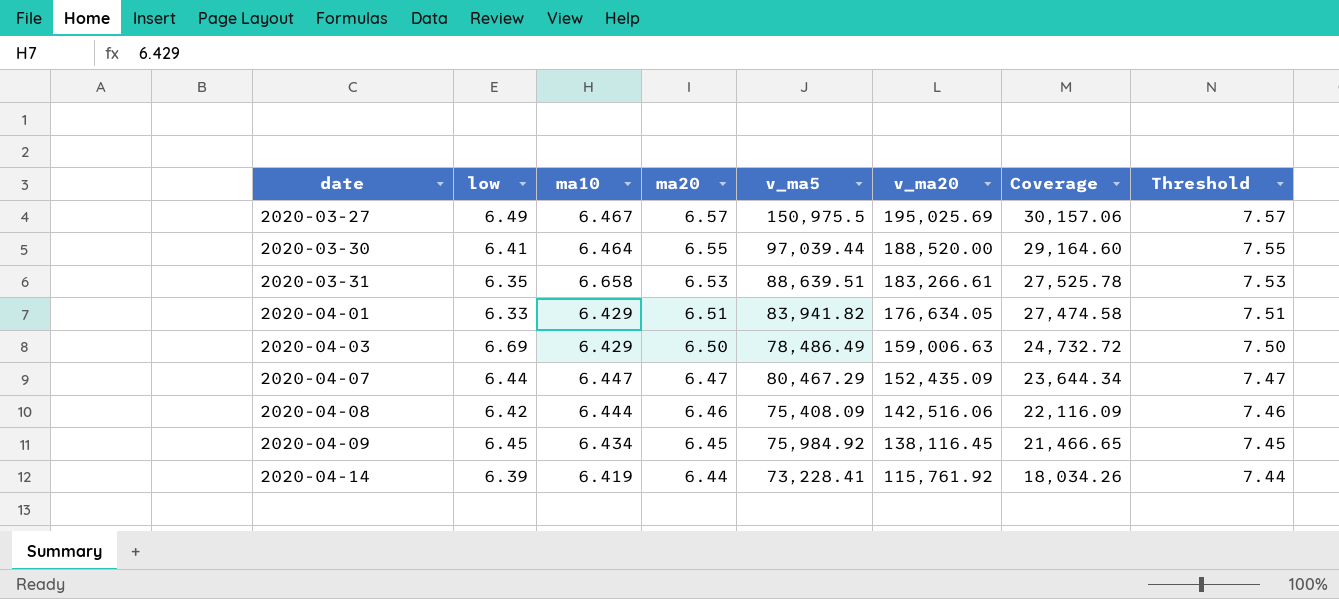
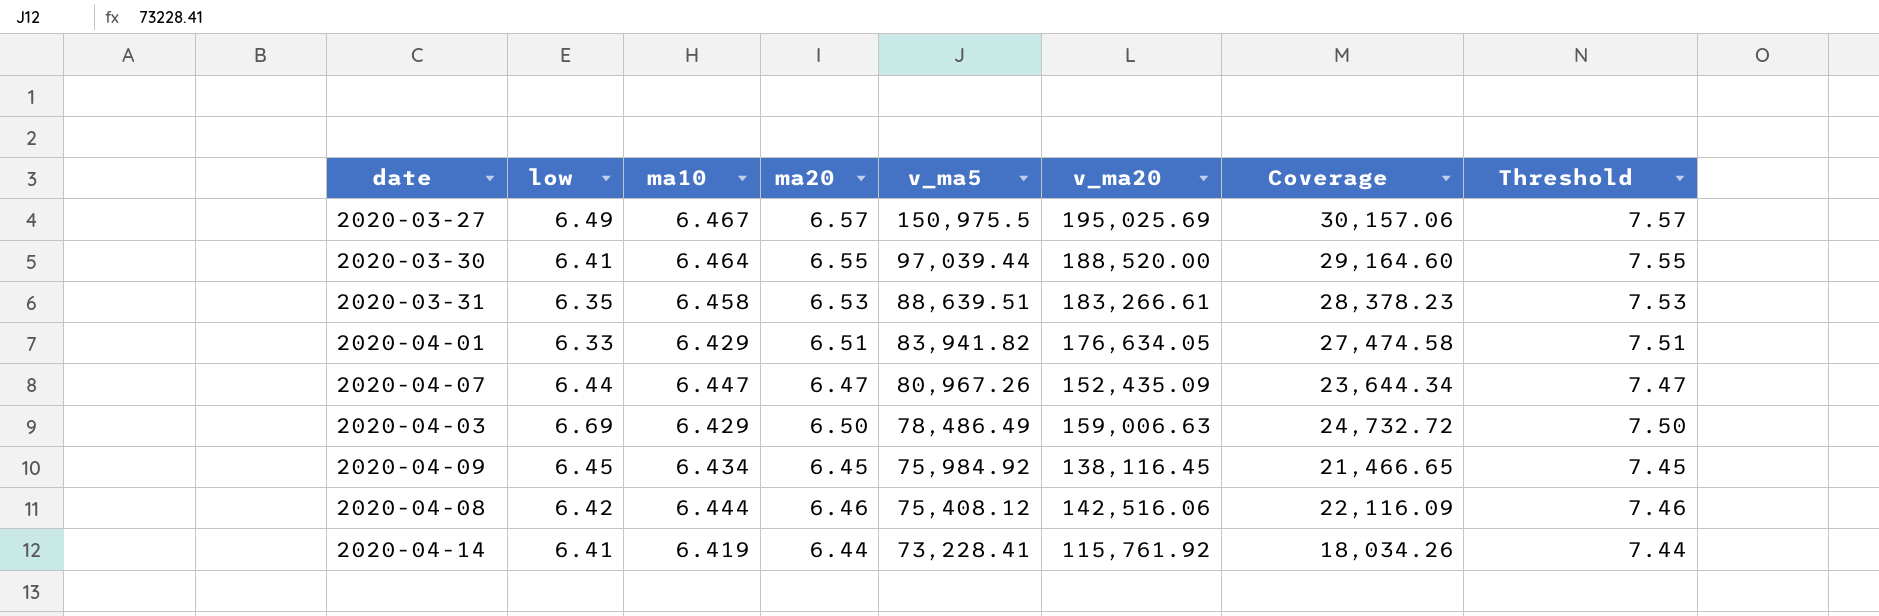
row order: date ascending -> v_ma5 descending
2020-03-31 | ma10: 6.658 -> 6.458
2020-03-31 | Coverage: 27,525.78 -> 28,378.23
2020-04-07 | v_ma5: 80,467.29 -> 80,967.26
2020-04-08 | v_ma5: 75,408.09 -> 75,408.12
2020-04-14 | low: 6.39 -> 6.41

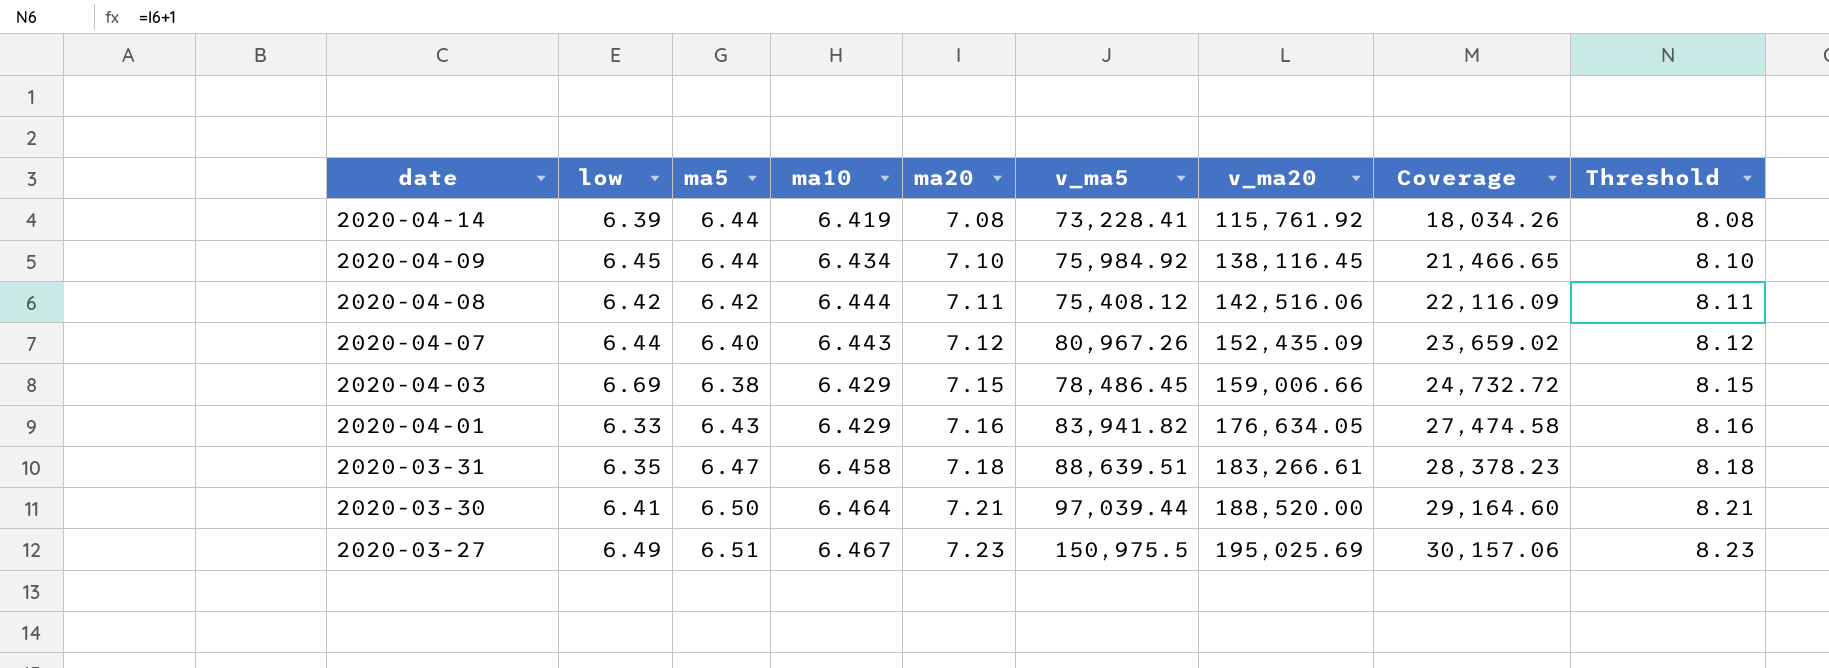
row order: v_ma5 descending -> date descending
column ma5 | position: none -> 3
2020-04-14 | low: 6.41 -> 6.39
2020-04-14 | ma20: 6.44 -> 7.08
2020-04-14 | Threshold: 7.44 -> 8.08
2020-04-09 | ma20: 6.45 -> 7.10
2020-04-09 | Threshold: 7.45 -> 8.10
2020-04-08 | ma20: 6.46 -> 7.11
2020-04-08 | Threshold: 7.46 -> 8.11
2020-04-07 | ma10: 6.447 -> 6.443
2020-04-07 | ma20: 6.47 -> 7.12
2020-04-07 | Coverage: 23,644.34 -> 23,659.02
2020-04-07 | Threshold: 7.47 -> 8.12
2020-04-03 | ma20: 6.50 -> 7.15
2020-04-03 | v_ma5: 78,486.49 -> 78,486.45
2020-04-03 | v_ma20: 159,006.63 -> 159,006.66
2020-04-03 | Threshold: 7.50 -> 8.15
2020-04-01 | ma20: 6.51 -> 7.16
2020-04-01 | Threshold: 7.51 -> 8.16
2020-03-31 | ma20: 6.53 -> 7.18
2020-03-31 | Threshold: 7.53 -> 8.18
2020-03-30 | ma20: 6.55 -> 7.21
2020-03-30 | Threshold: 7.55 -> 8.21
2020-03-27 | ma20: 6.57 -> 7.23
2020-03-27 | Threshold: 7.57 -> 8.23

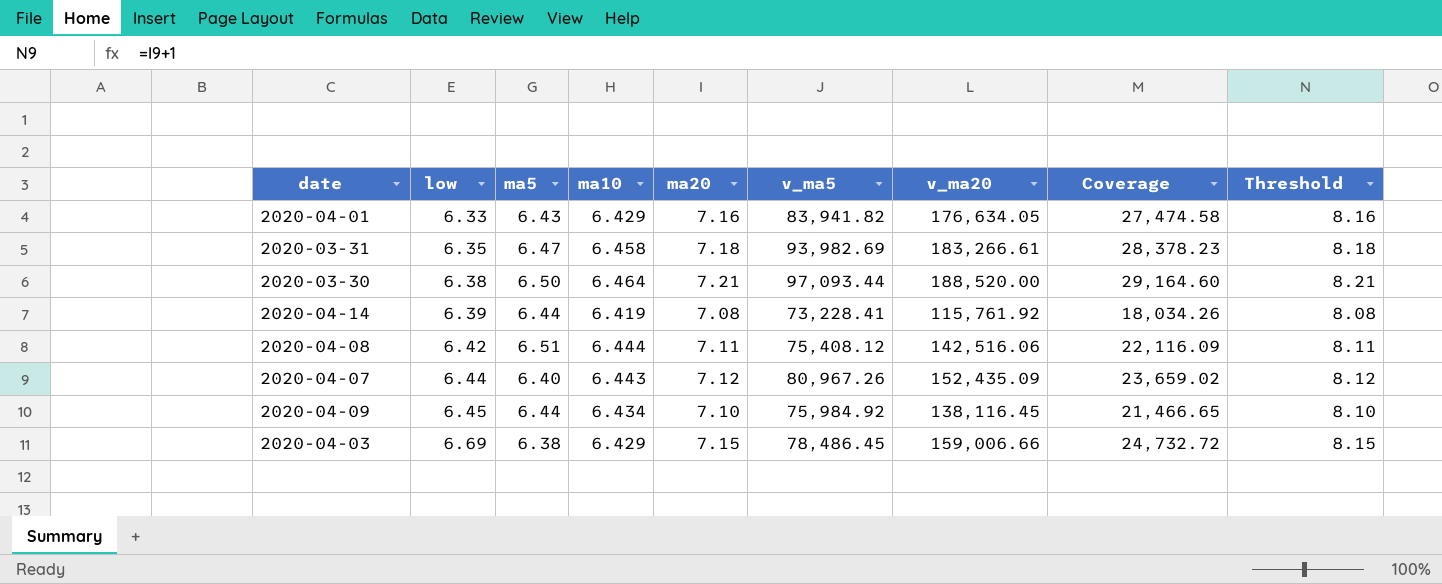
row order: date descending -> low ascending
row 2020-03-27: 6.49 | 6.51 | 6.467 | 7.23 | 150,975.5 | 195,025.69 | 30,157.06 | 8.23 -> none
2020-03-31 | v_ma5: 88,639.51 -> 93,982.69
2020-03-30 | low: 6.41 -> 6.38
2020-03-30 | v_ma5: 97,039.44 -> 97,093.44
2020-04-08 | ma5: 6.42 -> 6.51

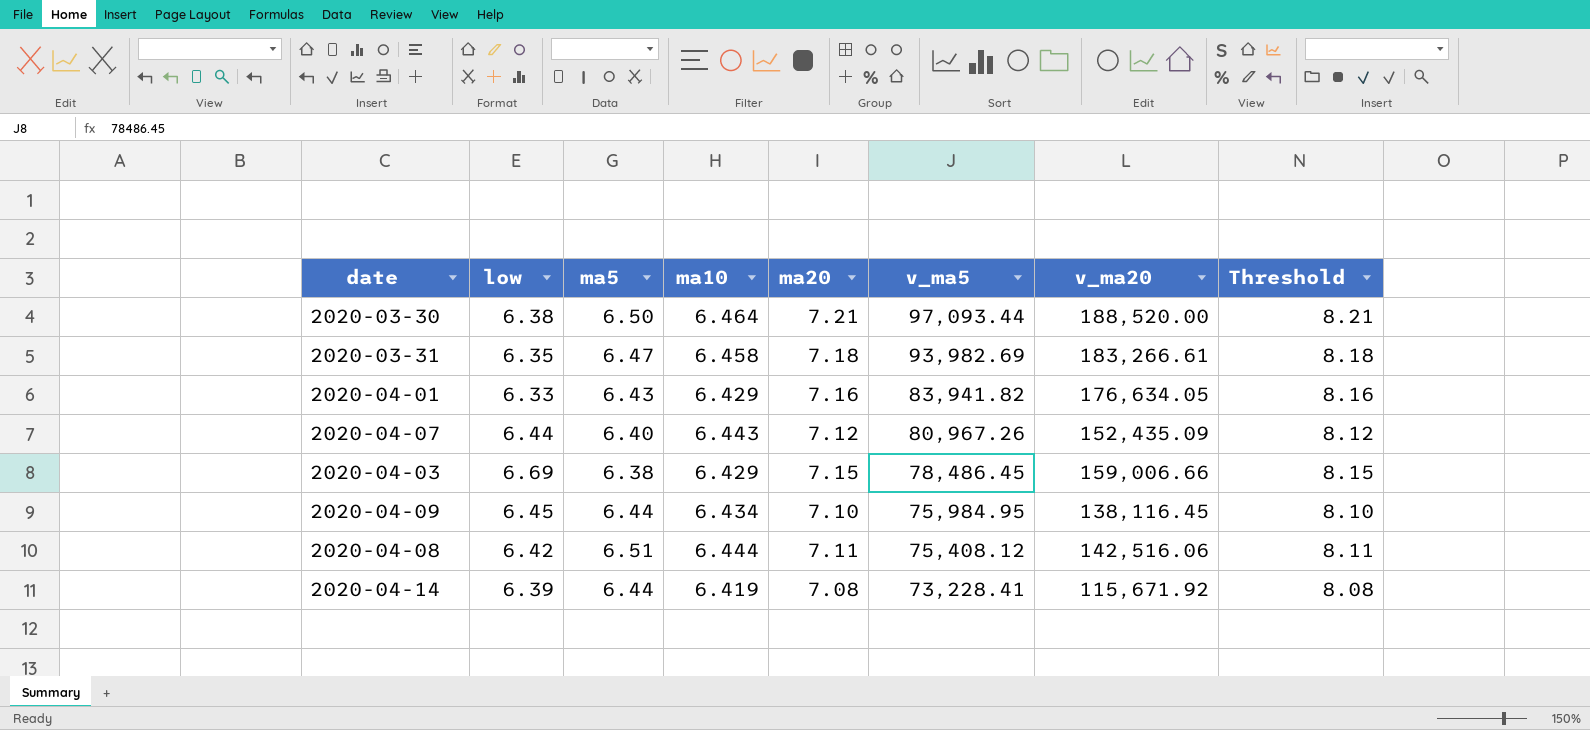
row order: low ascending -> v_ma5 descending
column Coverage | formula: [v_ma20] / [ma10] -> none
2020-04-09 | v_ma5: 75,984.92 -> 75,984.95
2020-04-14 | v_ma20: 115,761.92 -> 115,671.92

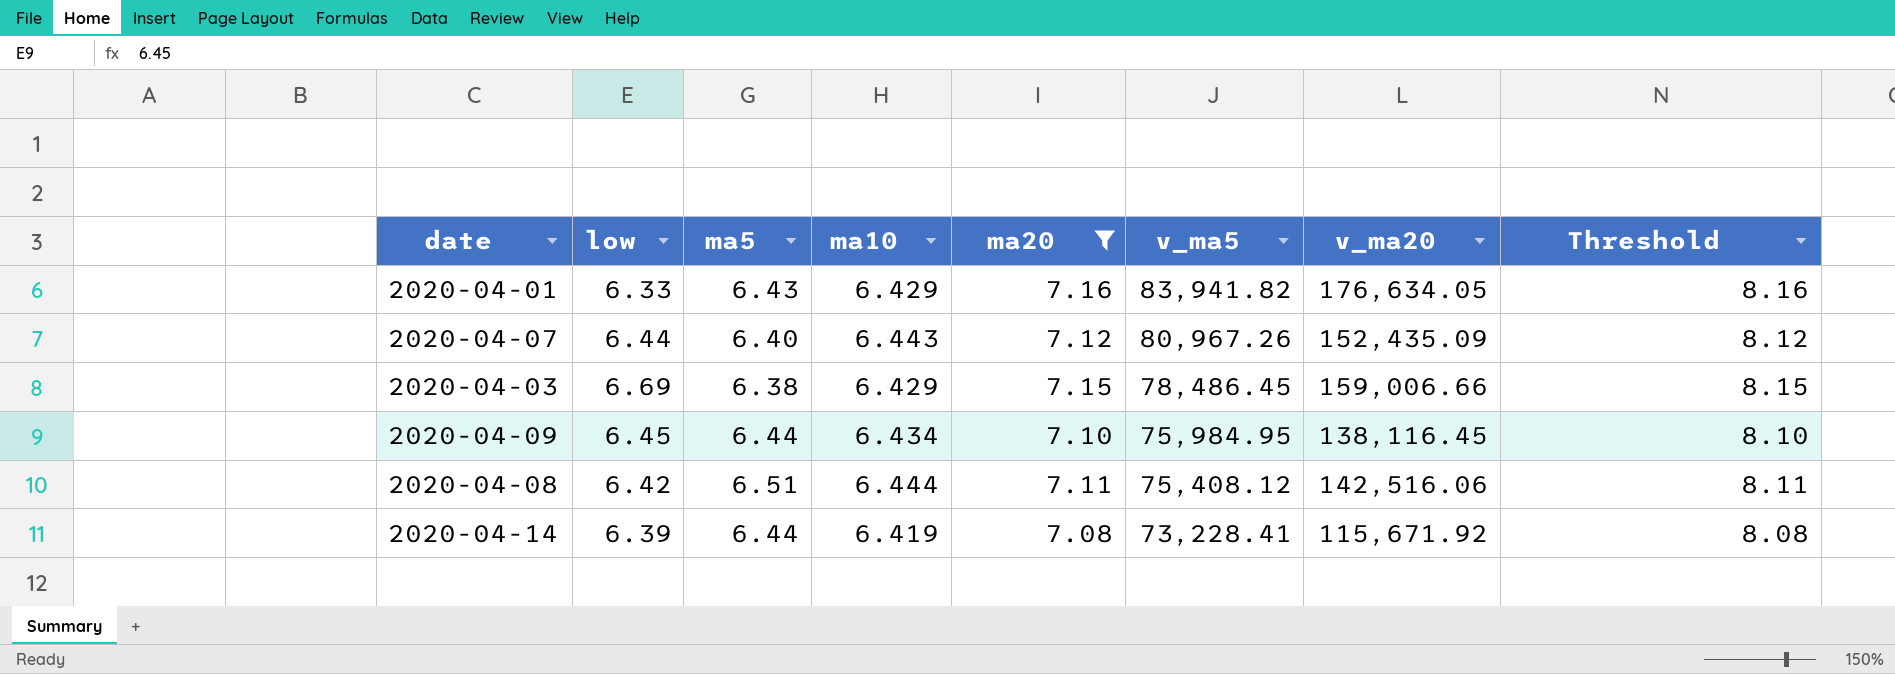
filter: none -> ma20 <= 7.16

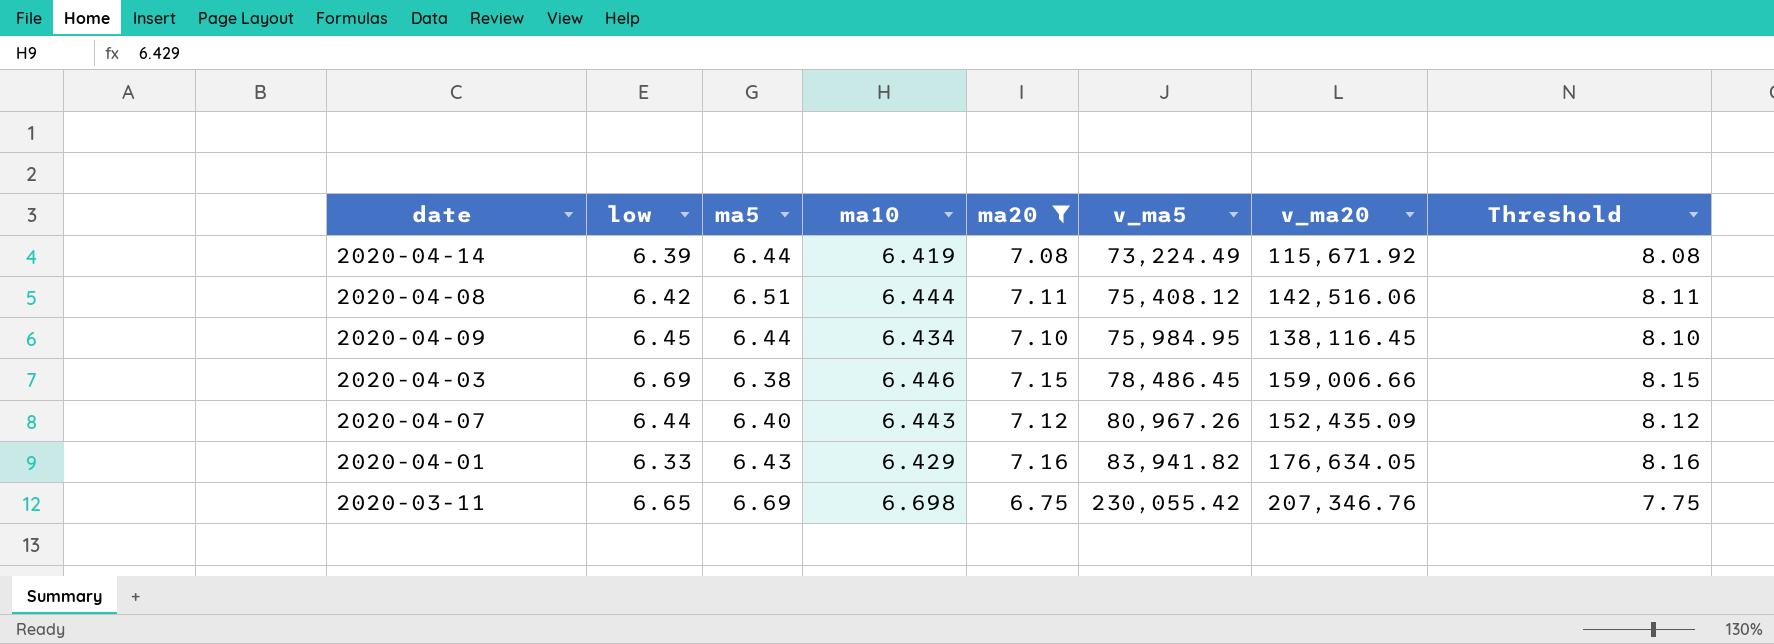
row order: v_ma5 descending -> v_ma5 ascending
2020-04-14 | v_ma5: 73,228.41 -> 73,224.49
2020-04-03 | ma10: 6.429 -> 6.446
row 2020-03-11: none -> 6.65 | 6.69 | 6.698 | 6.75 | 230,055.42 | 207,346.76 | 7.75

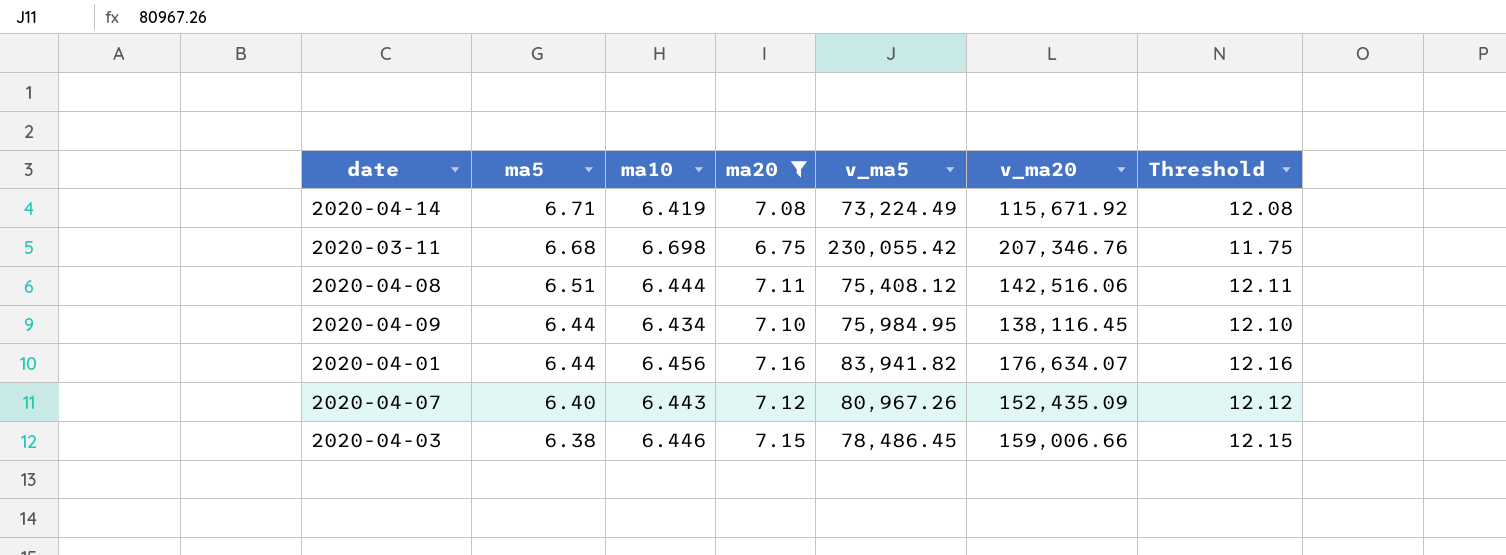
row order: v_ma5 ascending -> ma5 descending
column low | position: 2 -> none
column Threshold | formula: [ma20] + 1 -> [ma20] + 5
2020-04-14 | ma5: 6.44 -> 6.71
2020-03-11 | ma5: 6.69 -> 6.68
2020-04-01 | ma5: 6.43 -> 6.44
2020-04-01 | ma10: 6.429 -> 6.456
2020-04-01 | v_ma20: 176,634.05 -> 176,634.07

